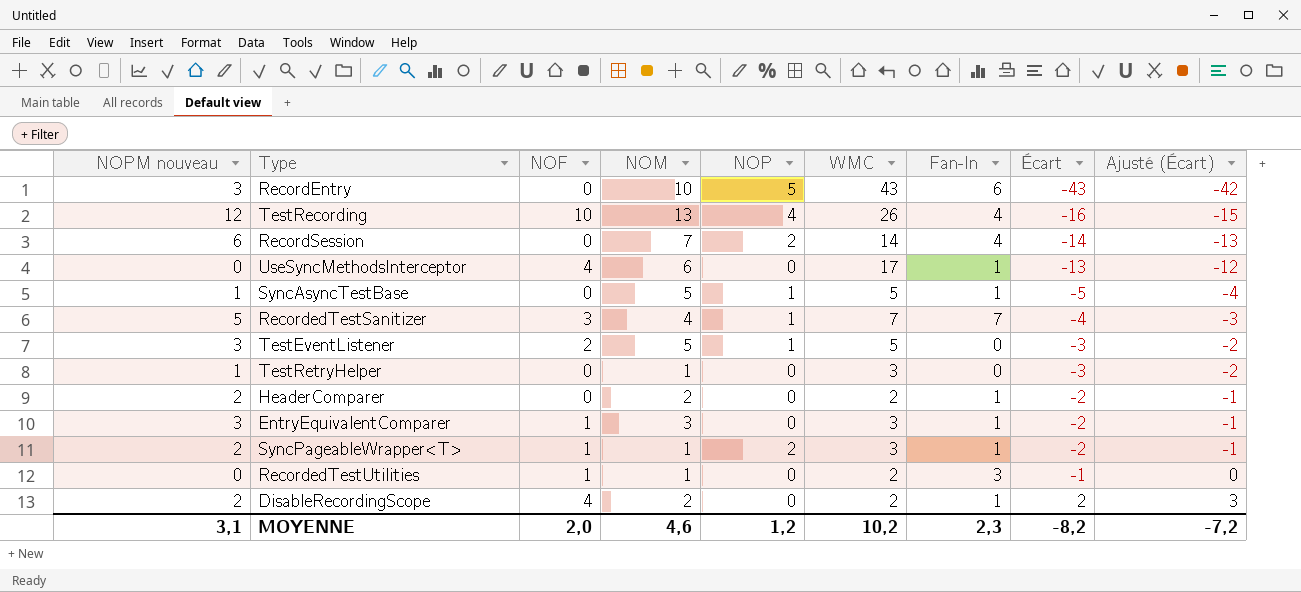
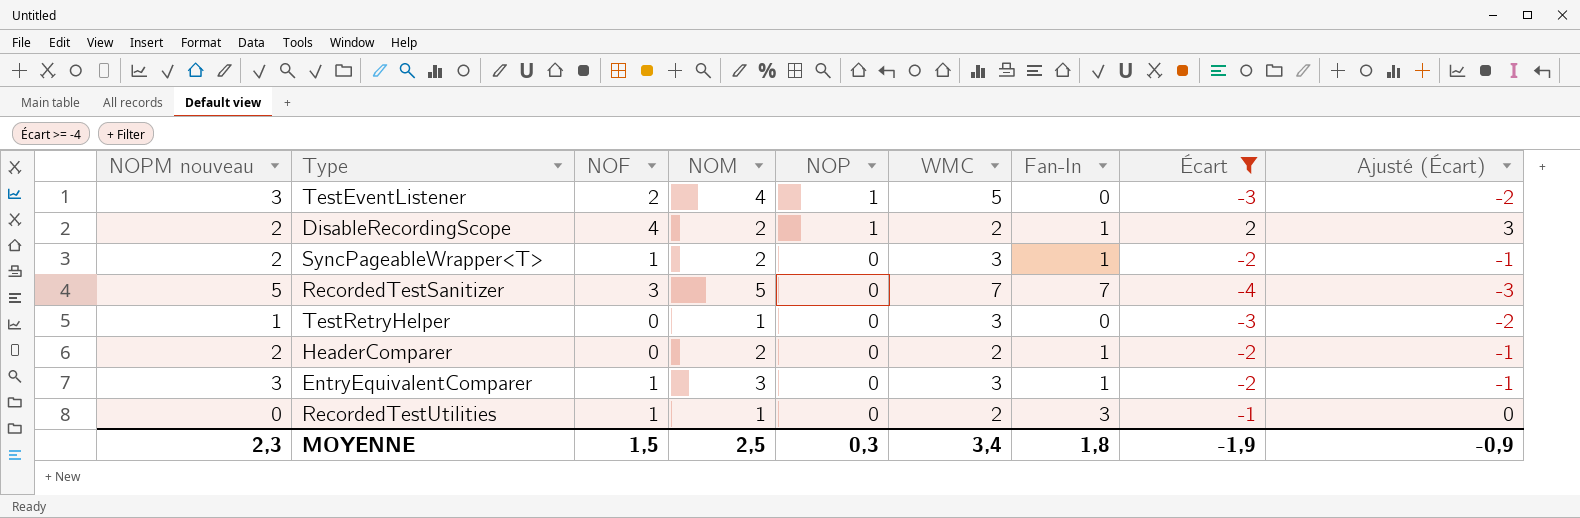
filter: none -> Écart >= -4
row order: Écart ascending -> NOP descending
TestEventListener | NOM: 5 -> 4
DisableRecordingScope | NOP: 0 -> 1
SyncPageableWrapper<T> | NOM: 1 -> 2
SyncPageableWrapper<T> | NOP: 2 -> 0
RecordedTestSanitizer | NOM: 4 -> 5
RecordedTestSanitizer | NOP: 1 -> 0
MOYENNE | NOPM nouveau: 3,1 -> 2,3
MOYENNE | NOF: 2,0 -> 1,5
MOYENNE | NOM: 4,6 -> 2,5
MOYENNE | NOP: 1,2 -> 0,3
MOYENNE | WMC: 10,2 -> 3,4
MOYENNE | Fan-In: 2,3 -> 1,8
MOYENNE | Écart: -8,2 -> -1,9
MOYENNE | Ajusté (Écart): -7,2 -> -0,9

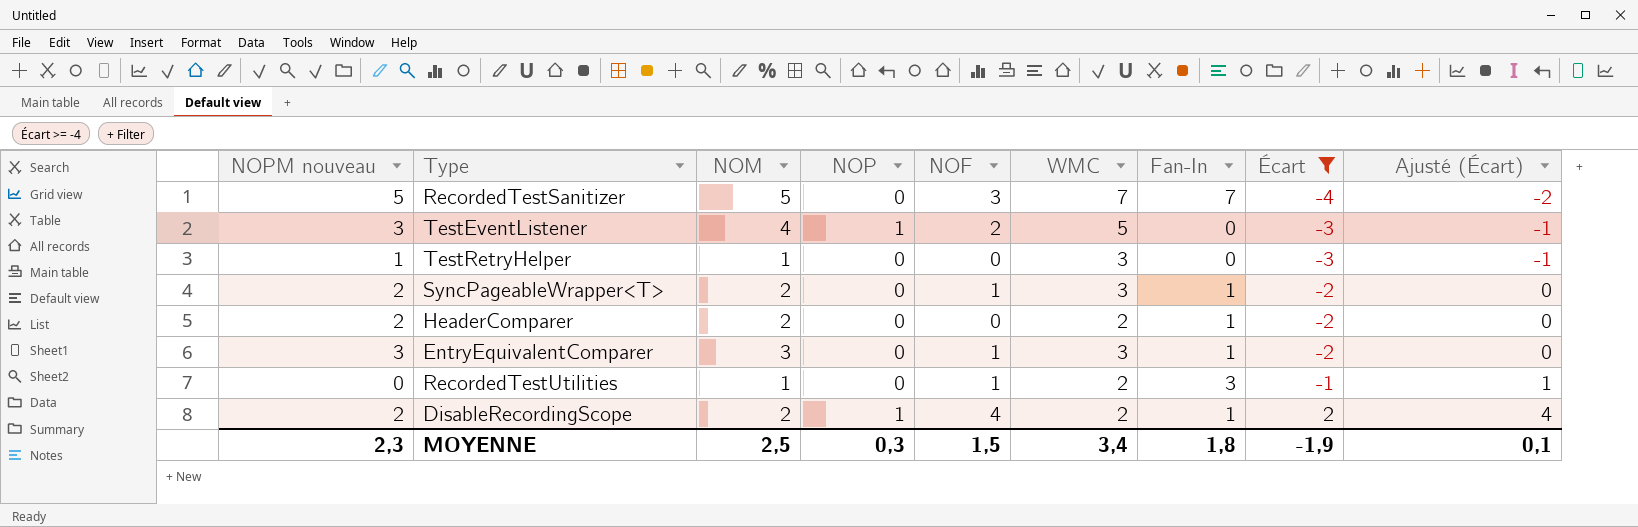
row order: NOP descending -> Écart ascending
column NOF | position: 3 -> 5
column Ajusté (Écart) | formula: [Écart] + 1 -> [Écart] + 2
MOYENNE | Ajusté (Écart): -0,9 -> 0,1

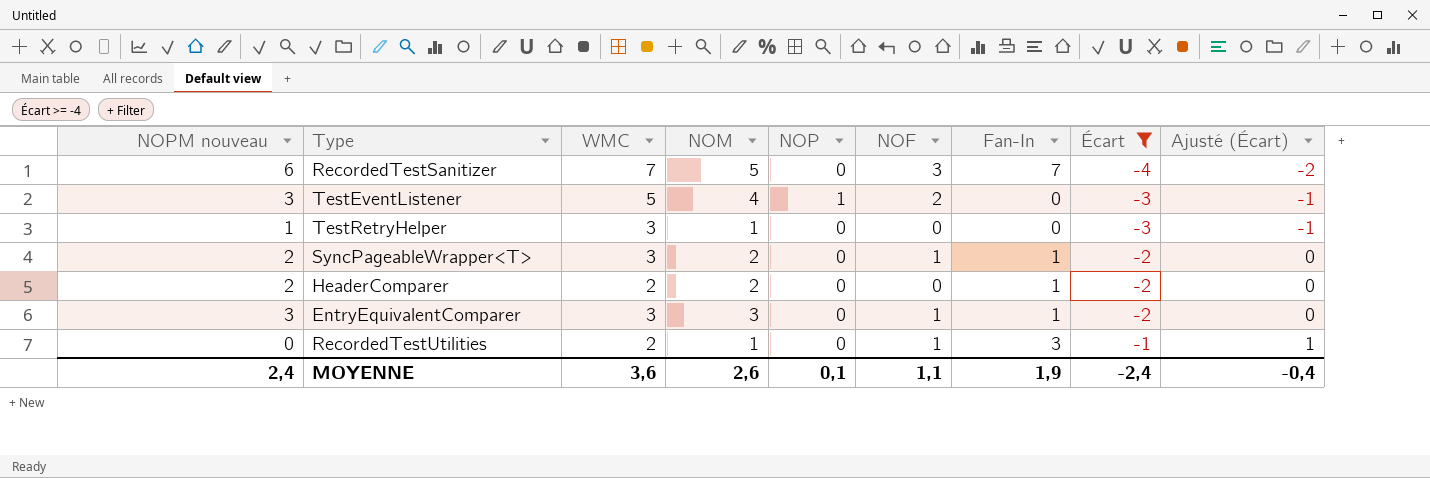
column WMC | position: 6 -> 3
row DisableRecordingScope: 2 | 2 | 1 | 4 | 2 | 1 | 2 | 4 -> none
RecordedTestSanitizer | NOPM nouveau: 5 -> 6
MOYENNE | NOPM nouveau: 2,3 -> 2,4
MOYENNE | WMC: 3,4 -> 3,6
MOYENNE | NOM: 2,5 -> 2,6
MOYENNE | NOP: 0,3 -> 0,1
MOYENNE | NOF: 1,5 -> 1,1
MOYENNE | Fan-In: 1,8 -> 1,9
MOYENNE | Écart: -1,9 -> -2,4
MOYENNE | Ajusté (Écart): 0,1 -> -0,4

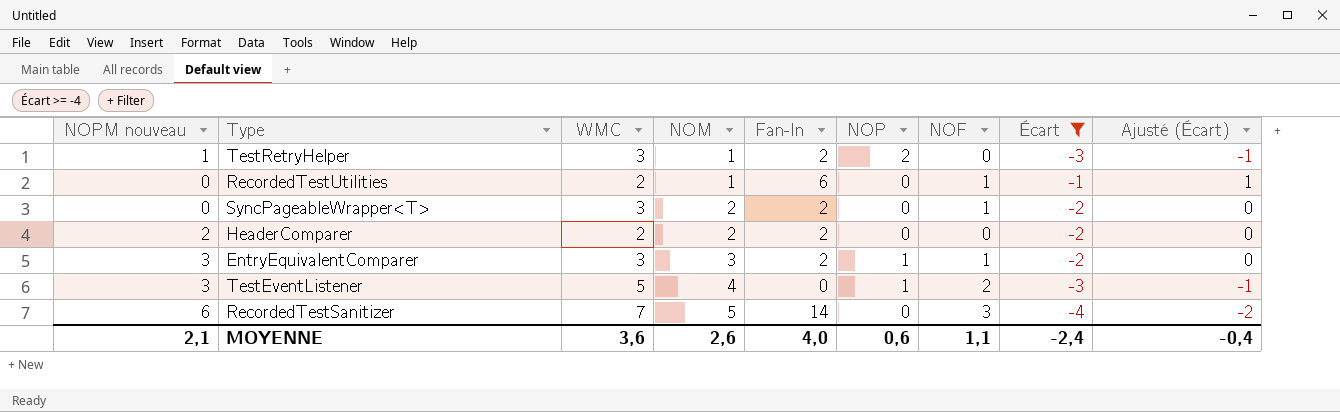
row order: Écart ascending -> NOM ascending
column Fan-In | position: 7 -> 5
TestRetryHelper | Fan-In: 0 -> 2
TestRetryHelper | NOP: 0 -> 2
RecordedTestUtilities | Fan-In: 3 -> 6
SyncPageableWrapper<T> | NOPM nouveau: 2 -> 0
SyncPageableWrapper<T> | Fan-In: 1 -> 2
HeaderComparer | Fan-In: 1 -> 2
EntryEquivalentComparer | Fan-In: 1 -> 2
EntryEquivalentComparer | NOP: 0 -> 1
RecordedTestSanitizer | Fan-In: 7 -> 14
MOYENNE | NOPM nouveau: 2,4 -> 2,1
MOYENNE | Fan-In: 1,9 -> 4,0
MOYENNE | NOP: 0,1 -> 0,6

